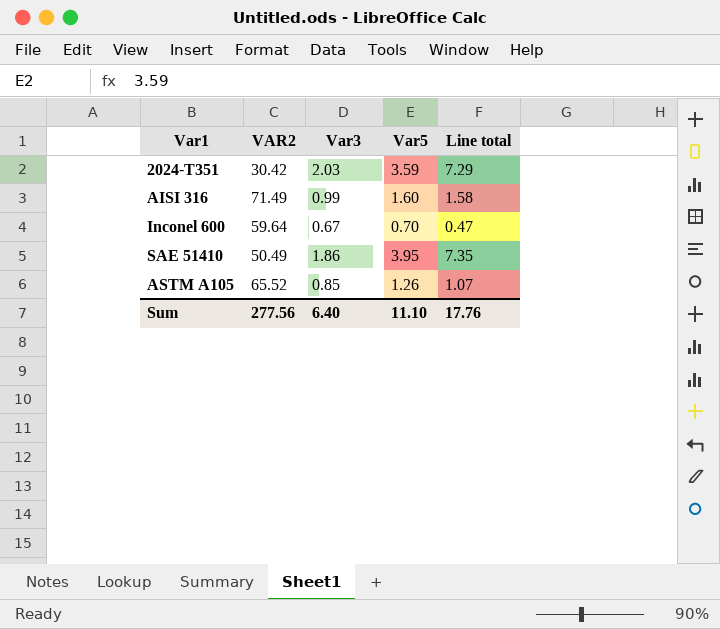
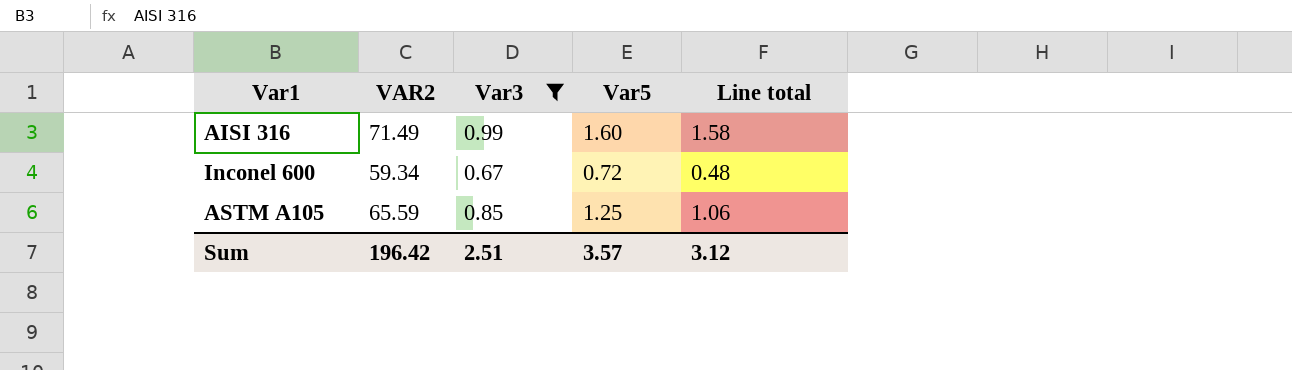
filter: none -> Var3 <= 0.99
Inconel 600 | VAR2: 59.64 -> 59.34
Inconel 600 | Var5: 0.70 -> 0.72
Inconel 600 | Line total: 0.47 -> 0.48
ASTM A105 | VAR2: 65.52 -> 65.59
ASTM A105 | Var5: 1.26 -> 1.25
ASTM A105 | Line total: 1.07 -> 1.06
Sum | VAR2: 277.56 -> 196.42
Sum | Var3: 6.40 -> 2.51
Sum | Var5: 11.10 -> 3.57
Sum | Line total: 17.76 -> 3.12

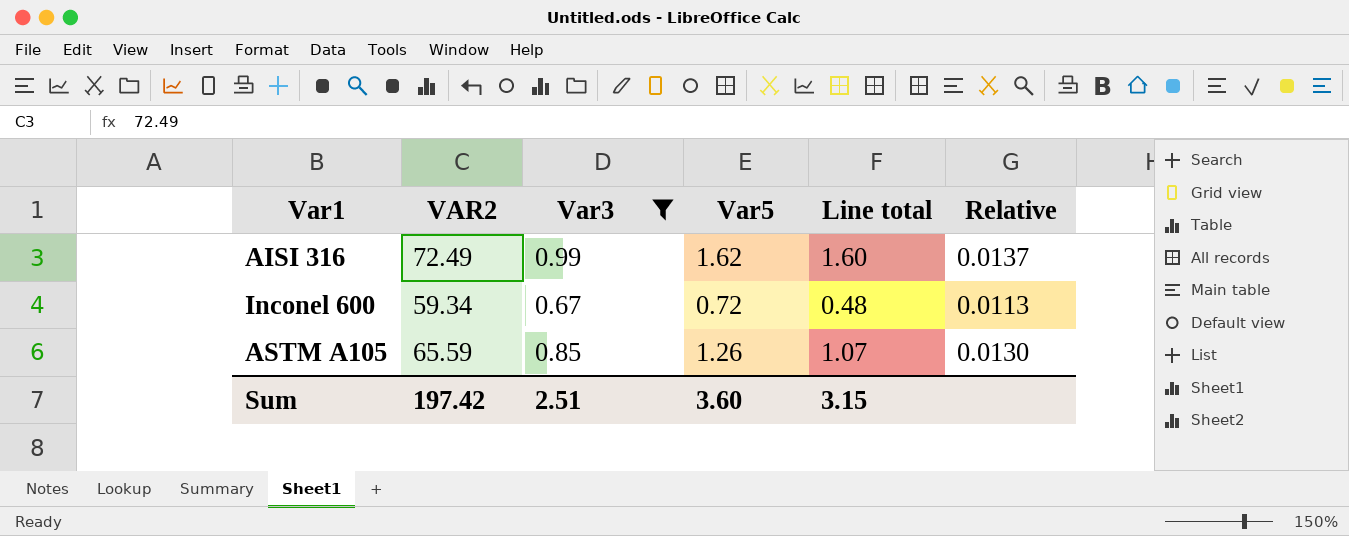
column Relative | formula: none -> [Var3] / [VAR2]
AISI 316 | VAR2: 71.49 -> 72.49
AISI 316 | Var5: 1.60 -> 1.62
AISI 316 | Line total: 1.58 -> 1.60
ASTM A105 | Var5: 1.25 -> 1.26
ASTM A105 | Line total: 1.06 -> 1.07
Sum | VAR2: 196.42 -> 197.42
Sum | Var5: 3.57 -> 3.60
Sum | Line total: 3.12 -> 3.15

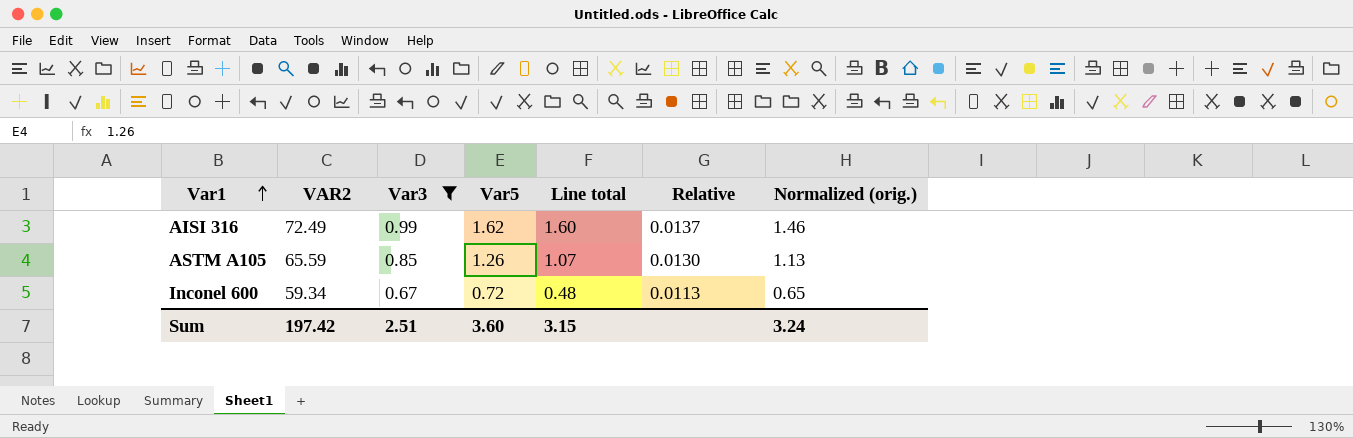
row order: none -> Var1 ascending
column Normalized (orig.) | formula: none -> [Var5] * 0.9

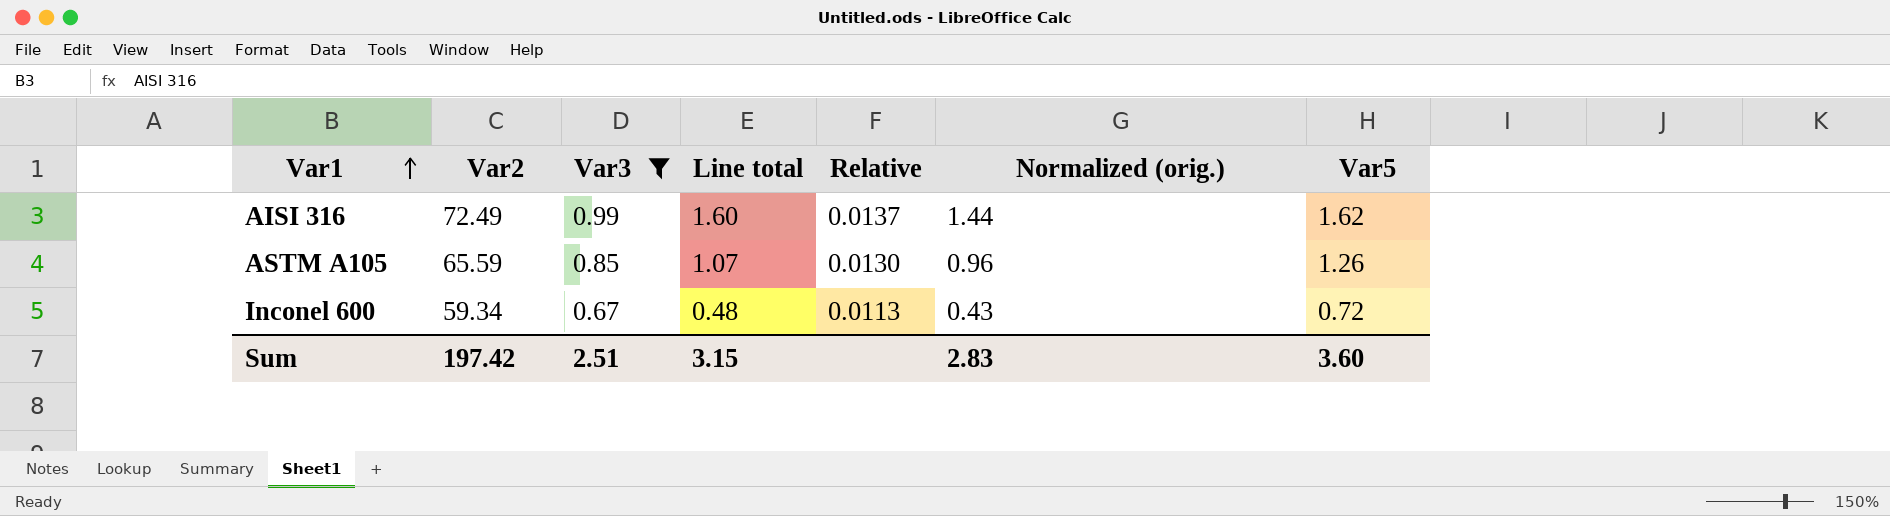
column name: VAR2 -> Var2
column Normalized (orig.) | formula: [Var5] * 0.9 -> [Line total] * 0.9
column Var5 | position: 4 -> 7
Sum | Normalized (orig.): 3.24 -> 2.83

